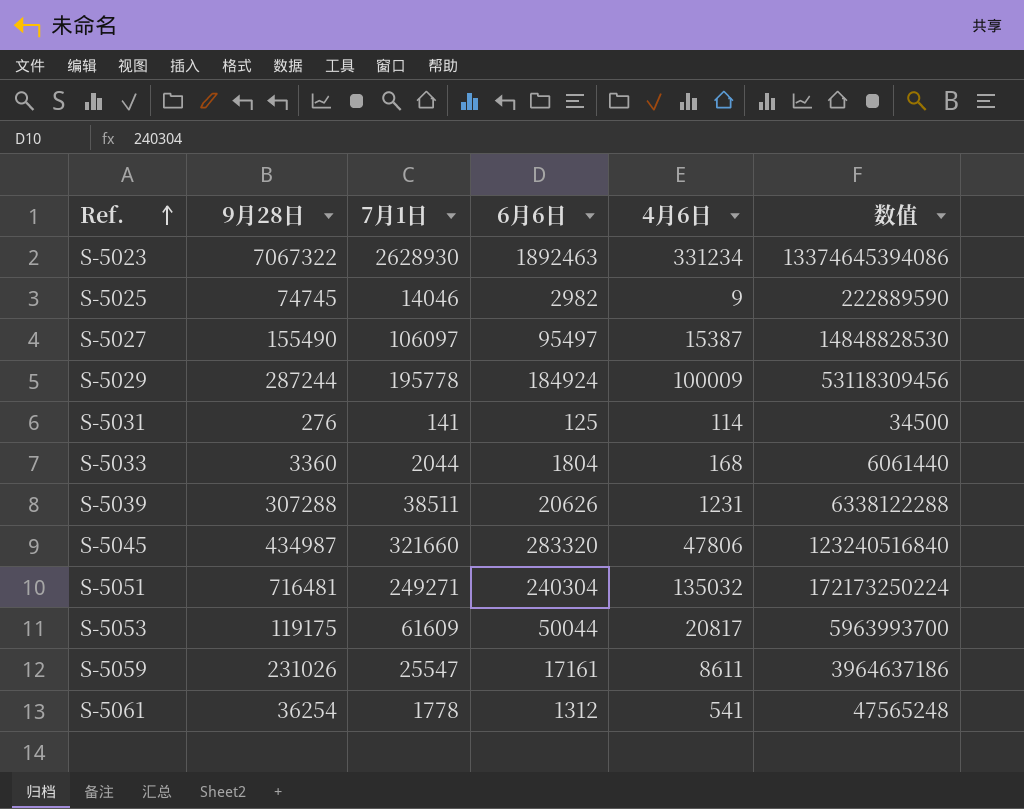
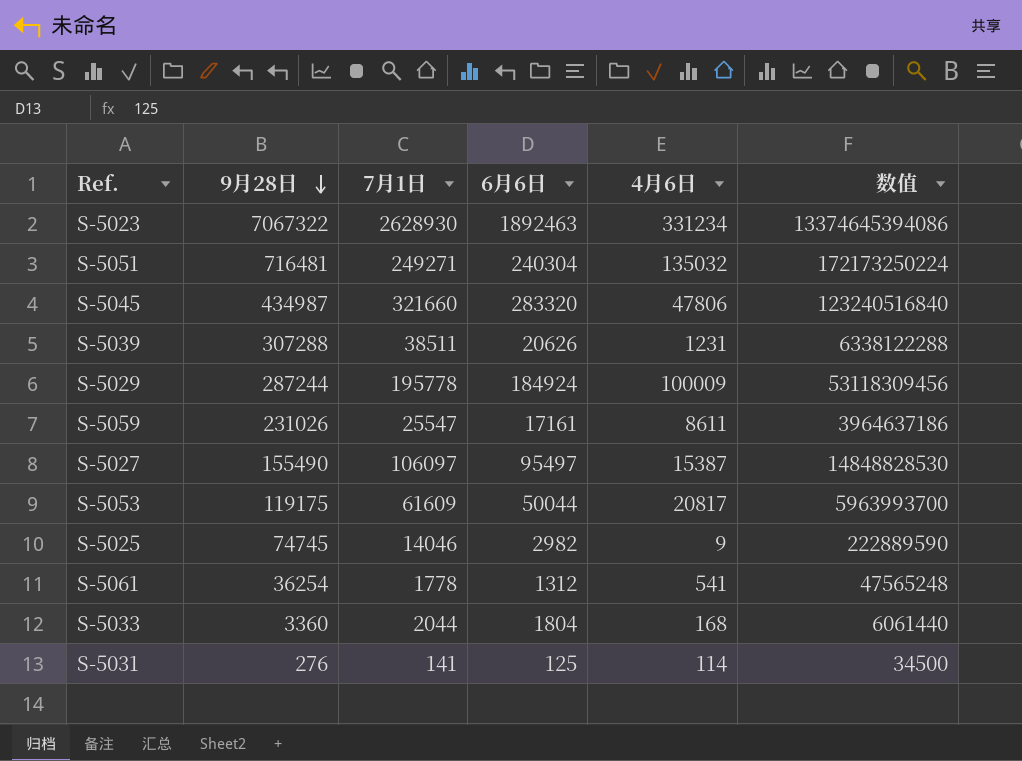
row order: Ref. ascending -> 9月28日 descending

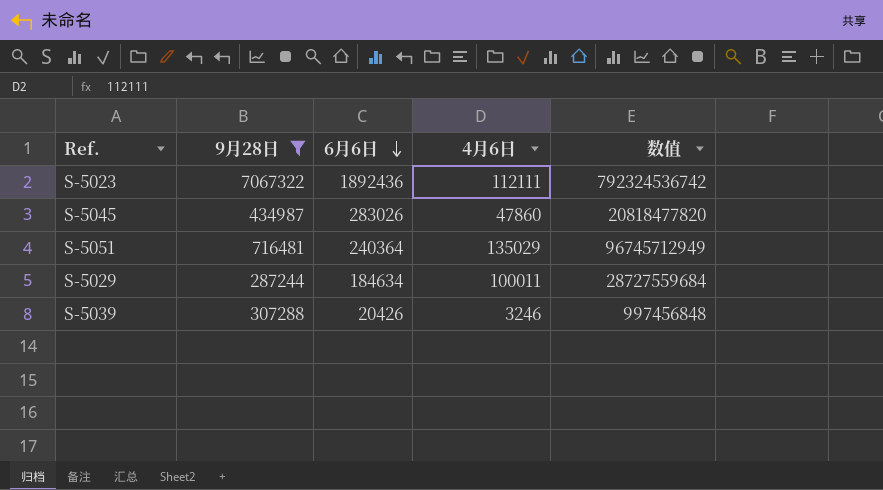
filter: none -> 9月28日 >= 287244
row order: 9月28日 descending -> 6月6日 descending
column 7月1日 | position: 3 -> none
column 数值 | formula: [9月28日] * [6月6日] -> [9月28日] * [4月6日]
S-5023 | 6月6日: 1892463 -> 1892436
S-5023 | 4月6日: 331234 -> 112111
S-5045 | 6月6日: 283320 -> 283026
S-5045 | 4月6日: 47806 -> 47860
S-5051 | 6月6日: 240304 -> 240364
S-5051 | 4月6日: 135032 -> 135029
S-5029 | 6月6日: 184924 -> 184634
S-5029 | 4月6日: 100009 -> 100011
S-5039 | 6月6日: 20626 -> 20426
S-5039 | 4月6日: 1231 -> 3246

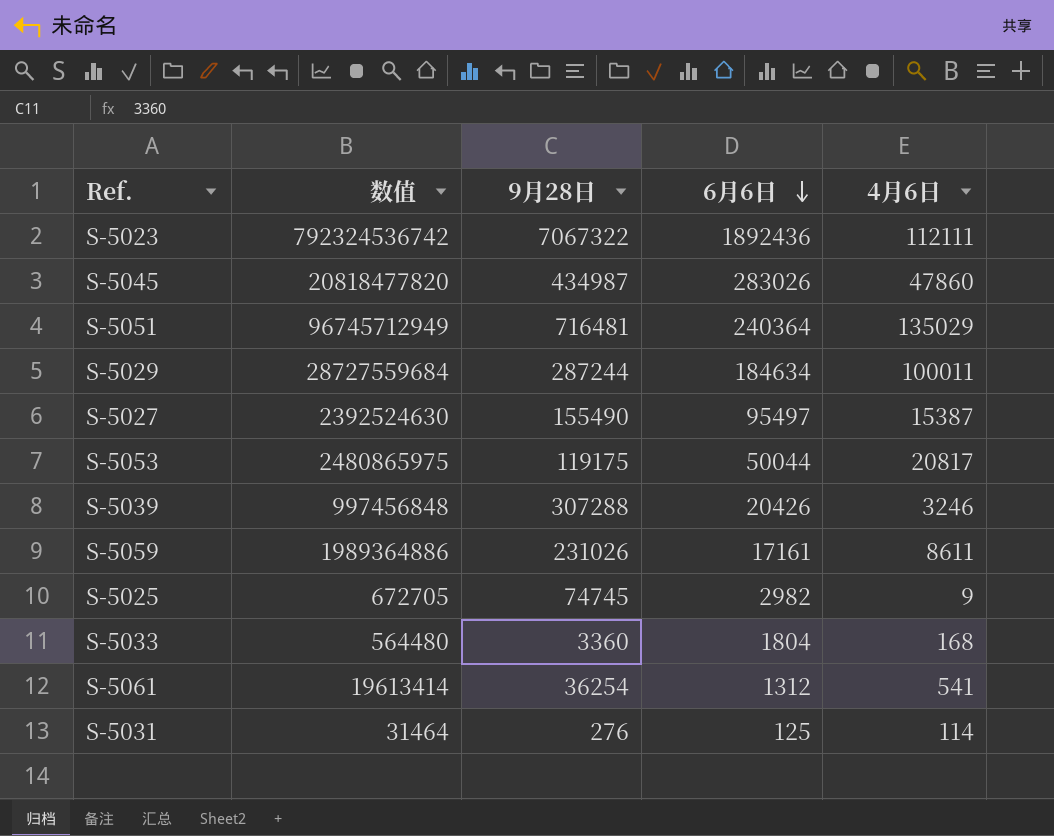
filter: 9月28日 >= 287244 -> none
column 数值 | position: 5 -> 2

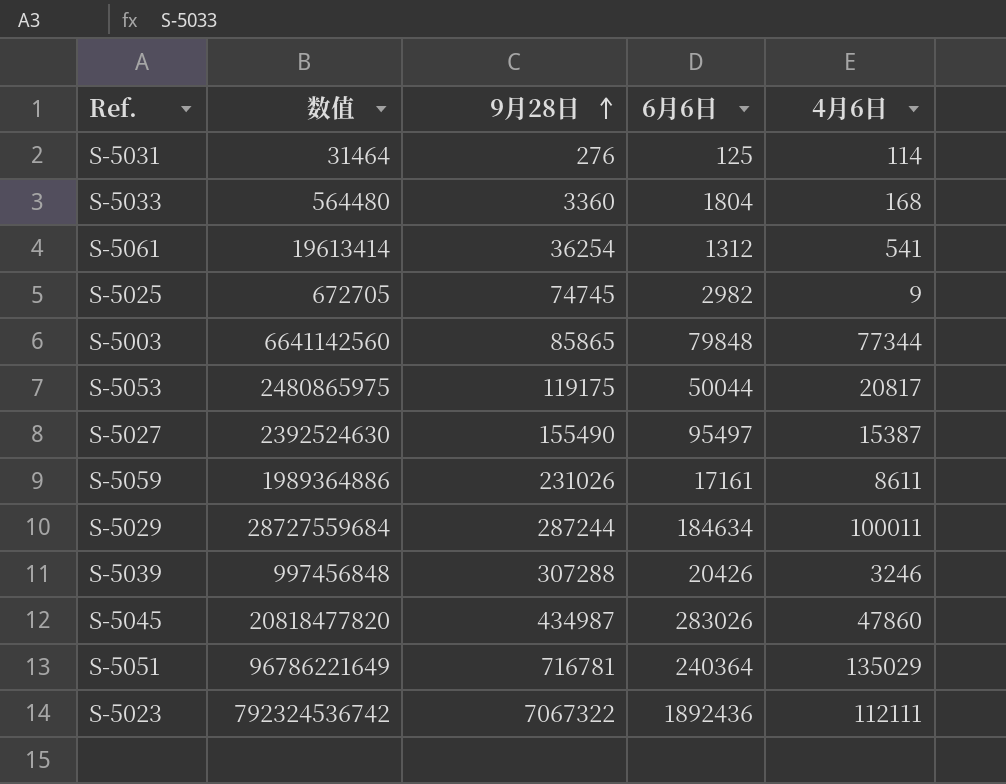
row order: 6月6日 descending -> 9月28日 ascending
row S-5003: none -> 6641142560 | 85865 | 79848 | 77344
S-5051 | 数值: 96745712949 -> 96786221649
S-5051 | 9月28日: 716481 -> 716781

